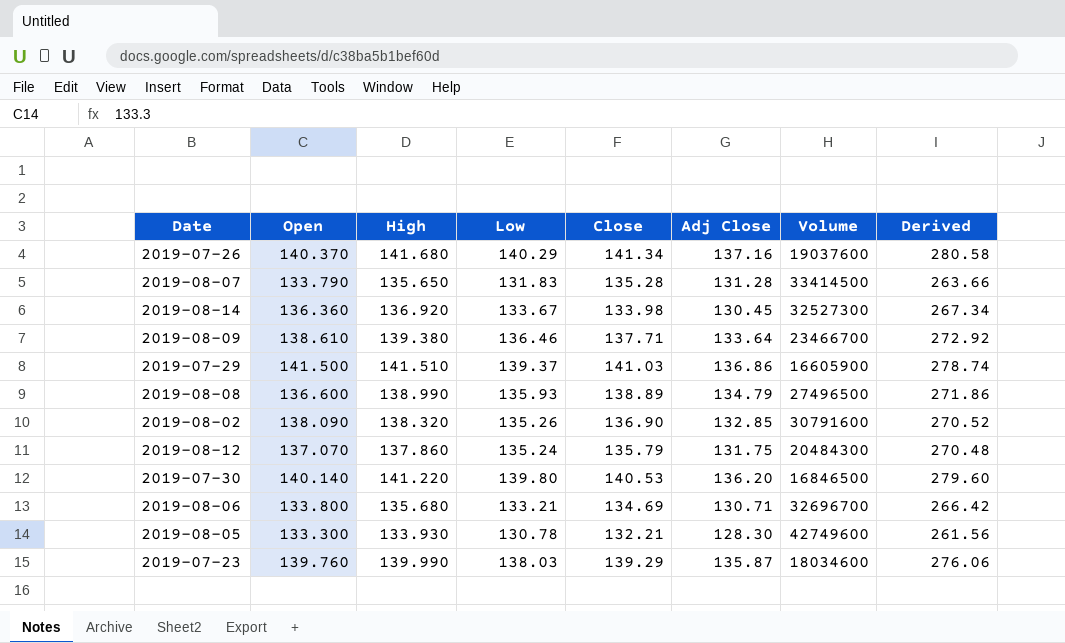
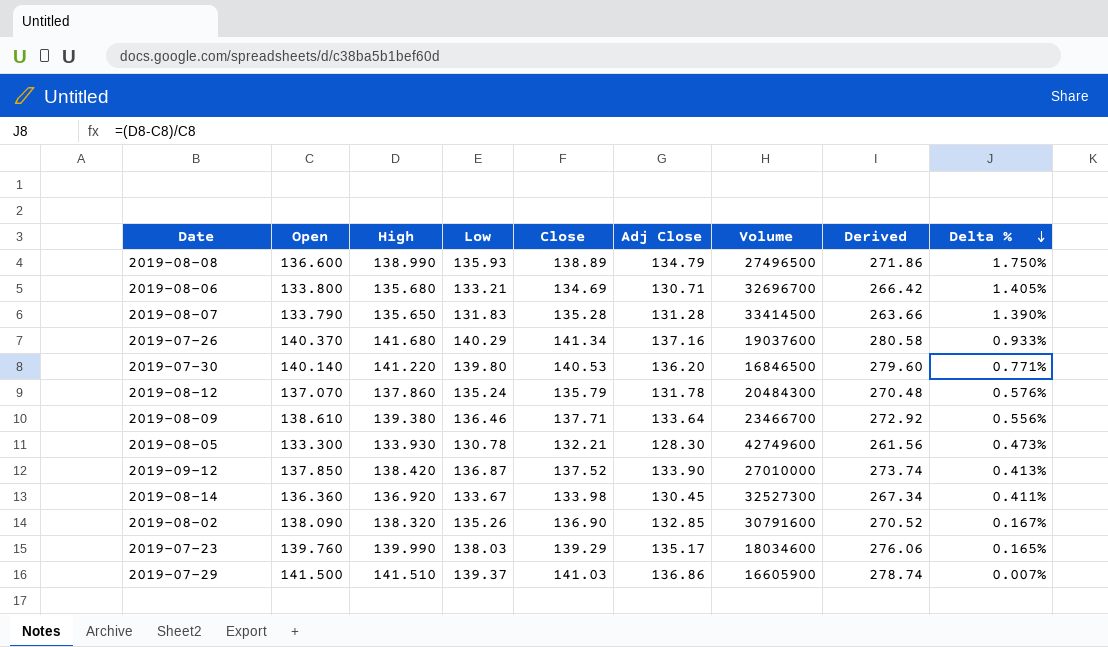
row order: none -> Delta % descending
column Delta % | formula: none -> ([High] - [Open]) / [Open]
2019-08-12 | Adj Close: 131.75 -> 131.78
row 2019-09-12: none -> 137.850 | 138.420 | 136.87 | 137.52 | 133.90 | 27010000 | 273.74 | 0.413%
2019-07-23 | Adj Close: 135.87 -> 135.17

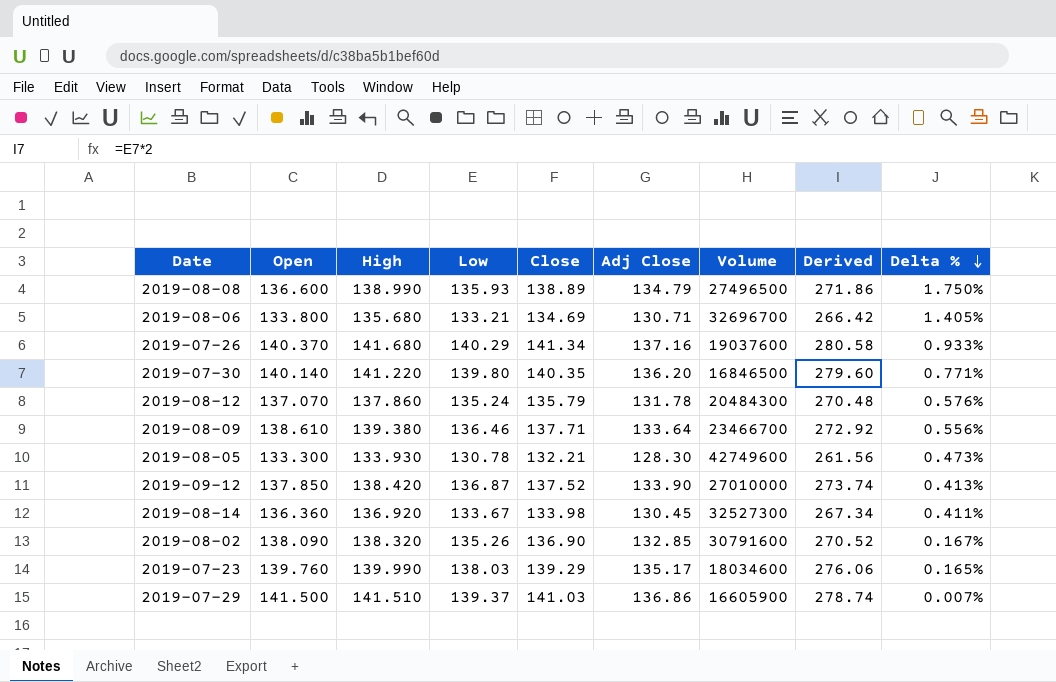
row 2019-08-07: 133.790 | 135.650 | 131.83 | 135.28 | 131.28 | 33414500 | 263.66 | 1.390% -> none
2019-07-30 | Close: 140.53 -> 140.35

